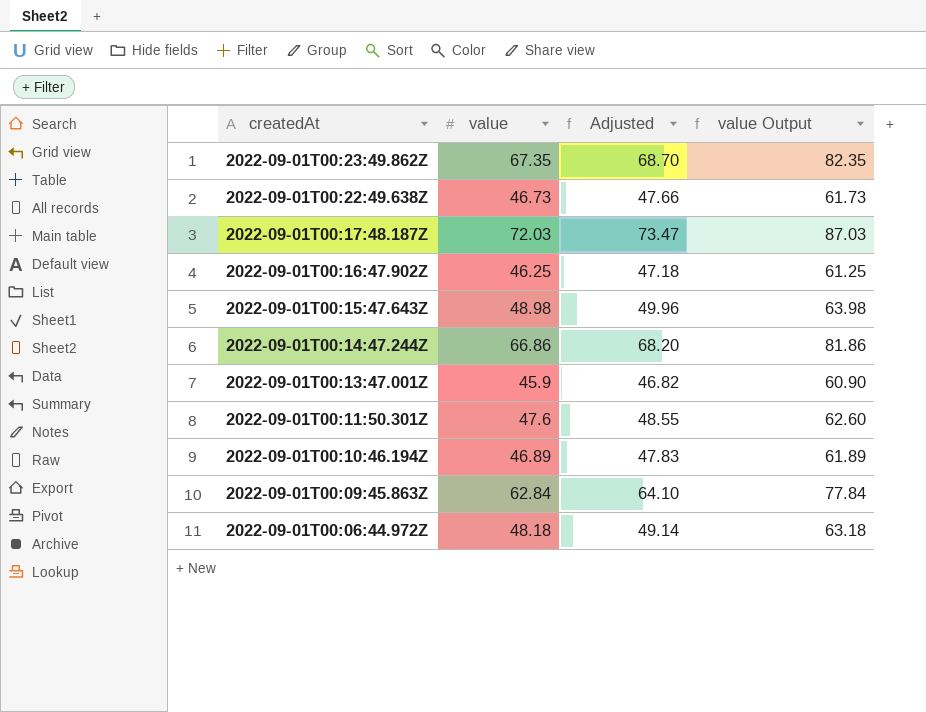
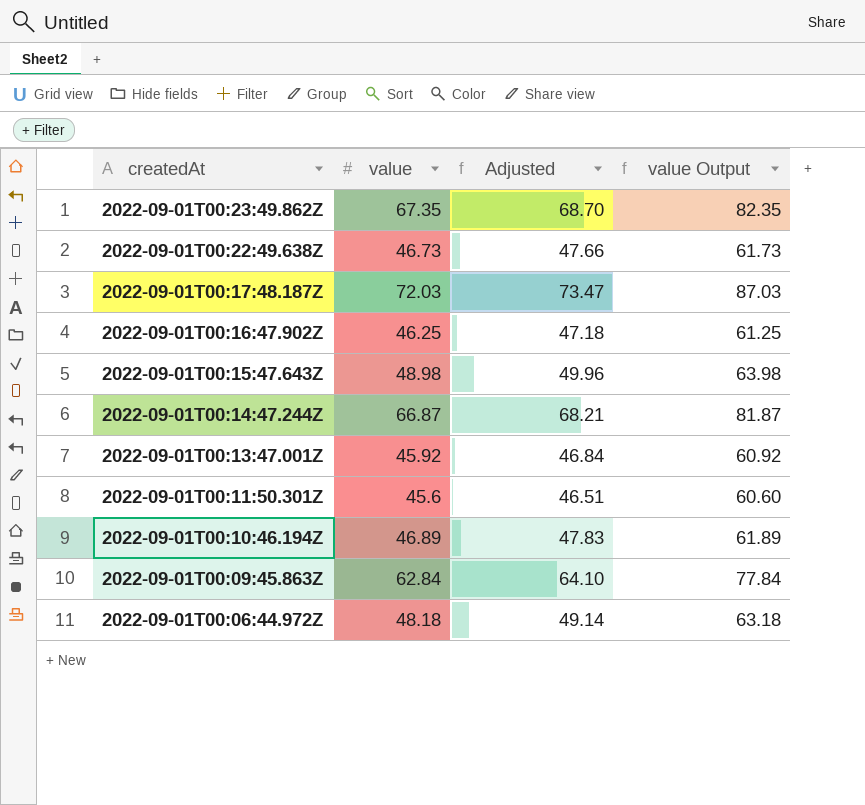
2022-09-01T00:14:47.244Z | value: 66.86 -> 66.87
2022-09-01T00:14:47.244Z | Adjusted: 68.20 -> 68.21
2022-09-01T00:14:47.244Z | value Output: 81.86 -> 81.87
2022-09-01T00:13:47.001Z | value: 45.9 -> 45.92
2022-09-01T00:13:47.001Z | Adjusted: 46.82 -> 46.84
2022-09-01T00:13:47.001Z | value Output: 60.90 -> 60.92
2022-09-01T00:11:50.301Z | value: 47.6 -> 45.6
2022-09-01T00:11:50.301Z | Adjusted: 48.55 -> 46.51
2022-09-01T00:11:50.301Z | value Output: 62.60 -> 60.60

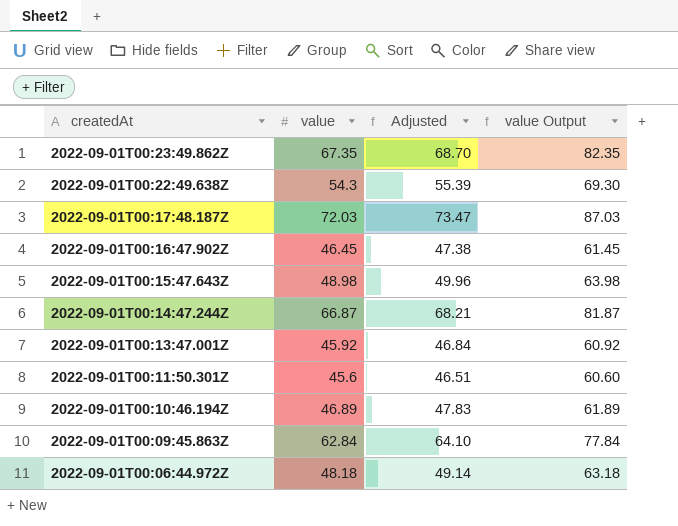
2022-09-01T00:22:49.638Z | value: 46.73 -> 54.3
2022-09-01T00:22:49.638Z | Adjusted: 47.66 -> 55.39
2022-09-01T00:22:49.638Z | value Output: 61.73 -> 69.30
2022-09-01T00:16:47.902Z | value: 46.25 -> 46.45
2022-09-01T00:16:47.902Z | Adjusted: 47.18 -> 47.38
2022-09-01T00:16:47.902Z | value Output: 61.25 -> 61.45

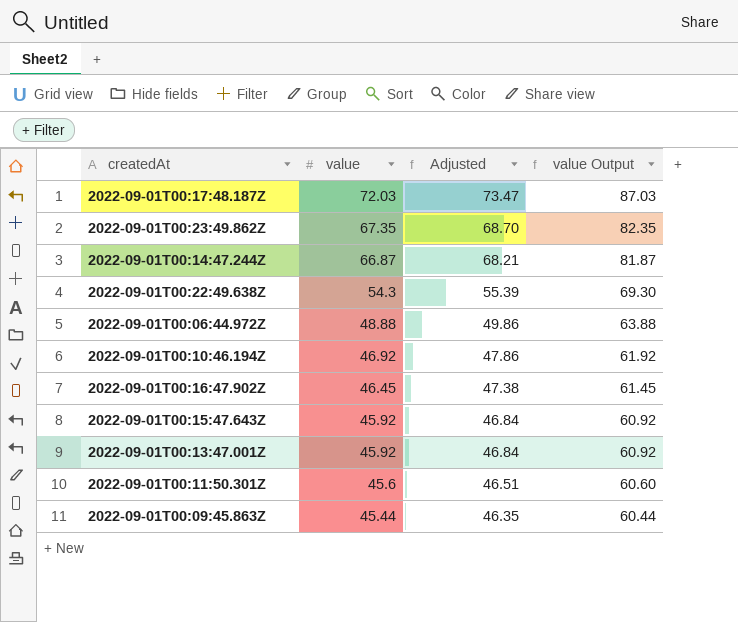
row order: createdAt descending -> value descending
2022-09-01T00:06:44.972Z | value: 48.18 -> 48.88
2022-09-01T00:06:44.972Z | Adjusted: 49.14 -> 49.86
2022-09-01T00:06:44.972Z | value Output: 63.18 -> 63.88
2022-09-01T00:10:46.194Z | value: 46.89 -> 46.92
2022-09-01T00:10:46.194Z | Adjusted: 47.83 -> 47.86
2022-09-01T00:10:46.194Z | value Output: 61.89 -> 61.92
2022-09-01T00:15:47.643Z | value: 48.98 -> 45.92
2022-09-01T00:15:47.643Z | Adjusted: 49.96 -> 46.84
2022-09-01T00:15:47.643Z | value Output: 63.98 -> 60.92
2022-09-01T00:09:45.863Z | value: 62.84 -> 45.44
2022-09-01T00:09:45.863Z | Adjusted: 64.10 -> 46.35
2022-09-01T00:09:45.863Z | value Output: 77.84 -> 60.44

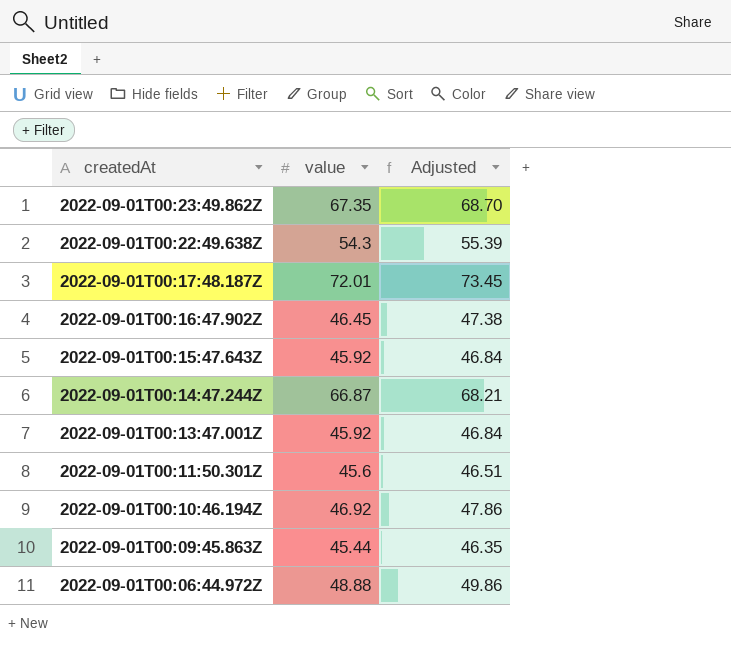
row order: value descending -> createdAt descending
column value Output | formula: [value] + 15 -> none
2022-09-01T00:17:48.187Z | value: 72.03 -> 72.01
2022-09-01T00:17:48.187Z | Adjusted: 73.47 -> 73.45

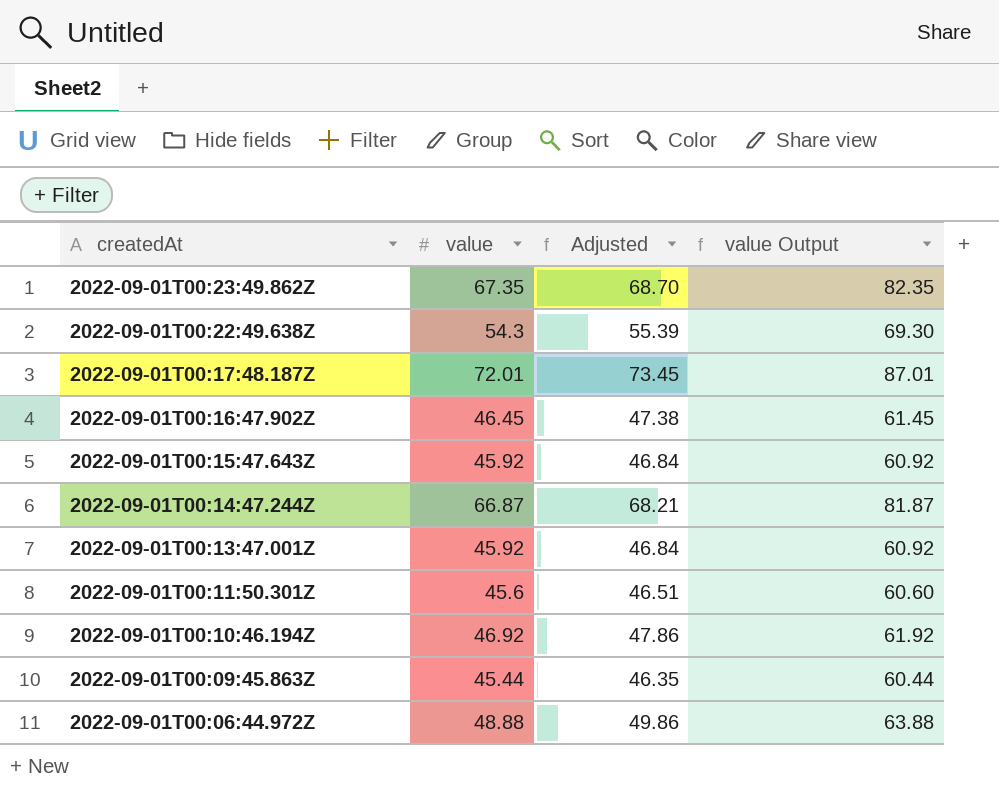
column value Output | formula: none -> [value] + 15

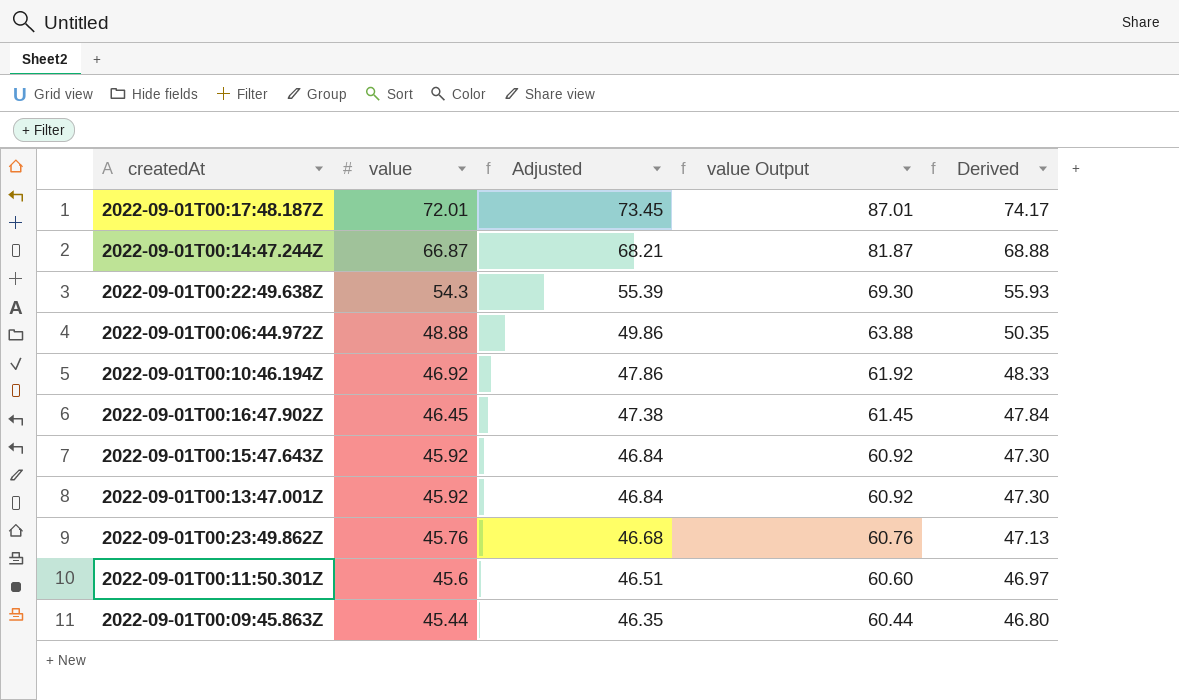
row order: createdAt descending -> value descending
column Derived | formula: none -> [value] * 1.03
2022-09-01T00:23:49.862Z | value: 67.35 -> 45.76
2022-09-01T00:23:49.862Z | Adjusted: 68.70 -> 46.68
2022-09-01T00:23:49.862Z | value Output: 82.35 -> 60.76

